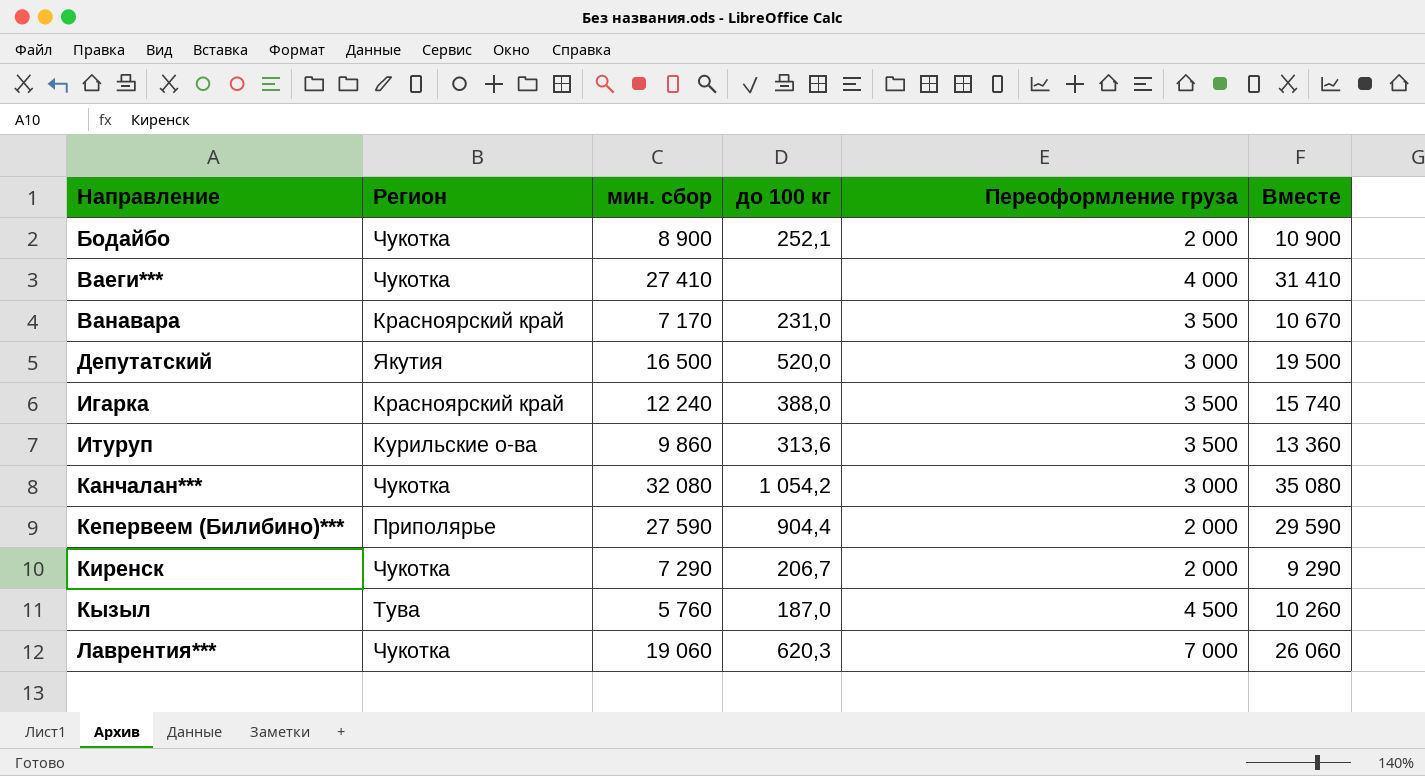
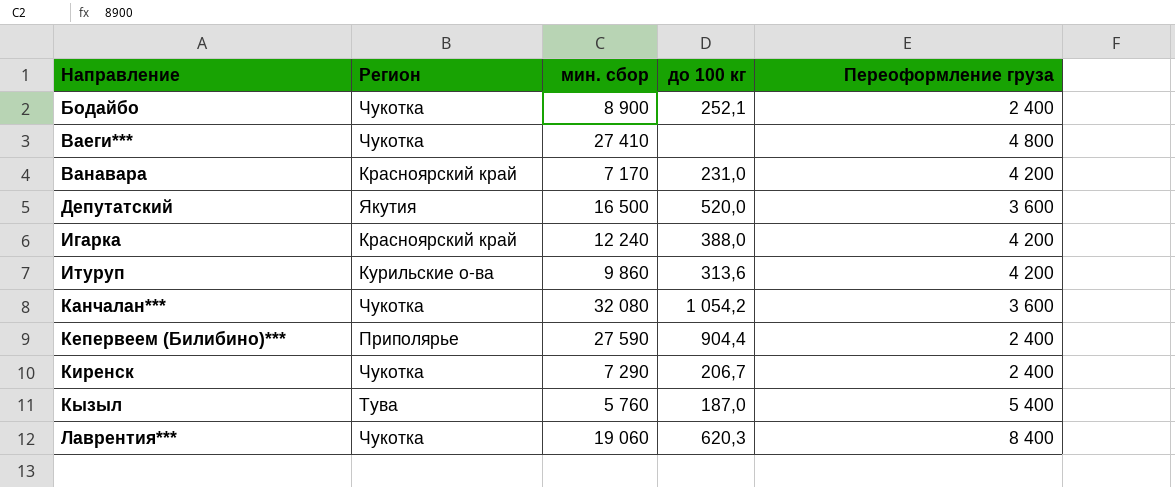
column Вместе | formula: [мин. сбор] + [Переоформление груза] -> none
Бодайбо | Переоформление груза: 2 000 -> 2 400
Ваеги*** | Переоформление груза: 4 000 -> 4 800
Ванавара | Переоформление груза: 3 500 -> 4 200
Депутатский | Переоформление груза: 3 000 -> 3 600
Игарка | Переоформление груза: 3 500 -> 4 200
Итуруп | Переоформление груза: 3 500 -> 4 200
Канчалан*** | Переоформление груза: 3 000 -> 3 600
Кепервеем (Билибино)*** | Переоформление груза: 2 000 -> 2 400
Киренск | Переоформление груза: 2 000 -> 2 400
Кызыл | Переоформление груза: 4 500 -> 5 400
Лаврентия*** | Переоформление груза: 7 000 -> 8 400

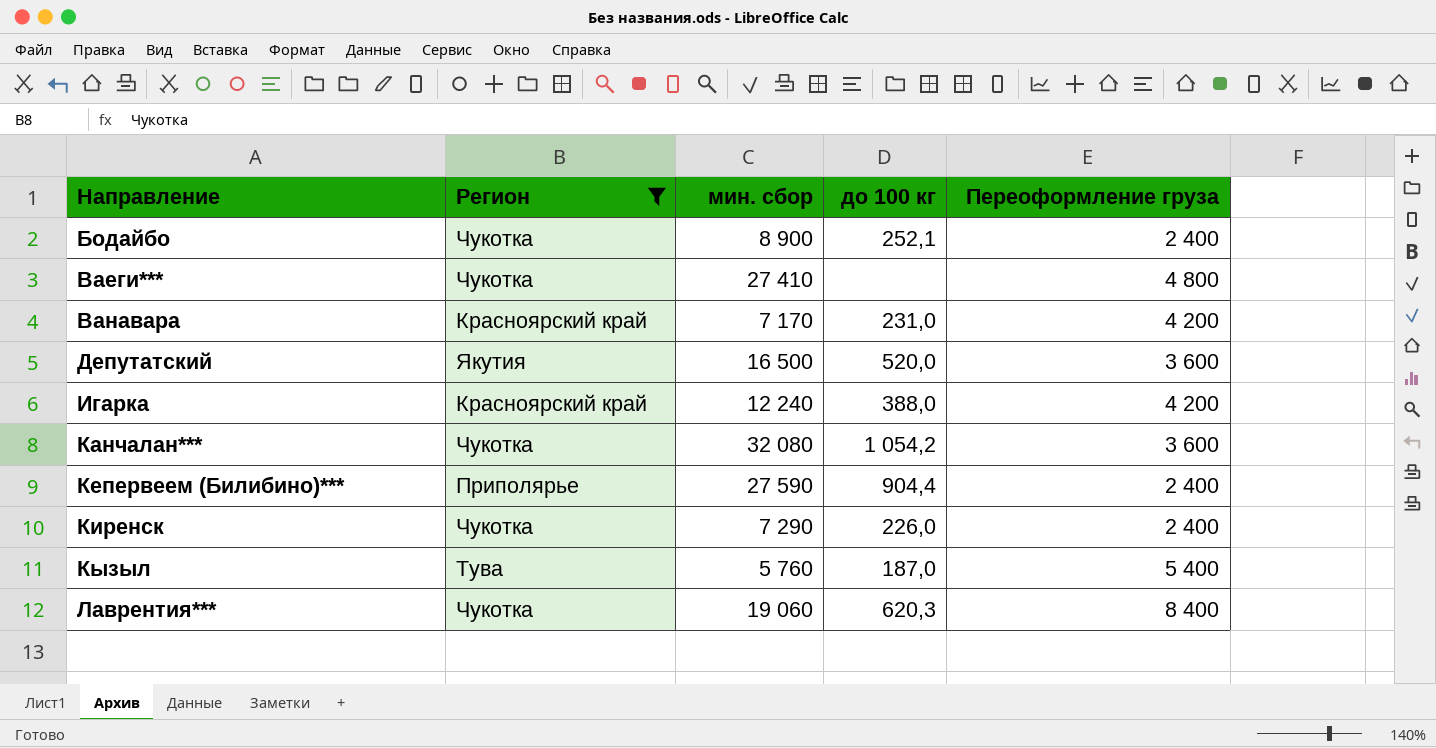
filter: none -> Регион != Курильские о-ва
Киренск | до 100 кг: 206,7 -> 226,0

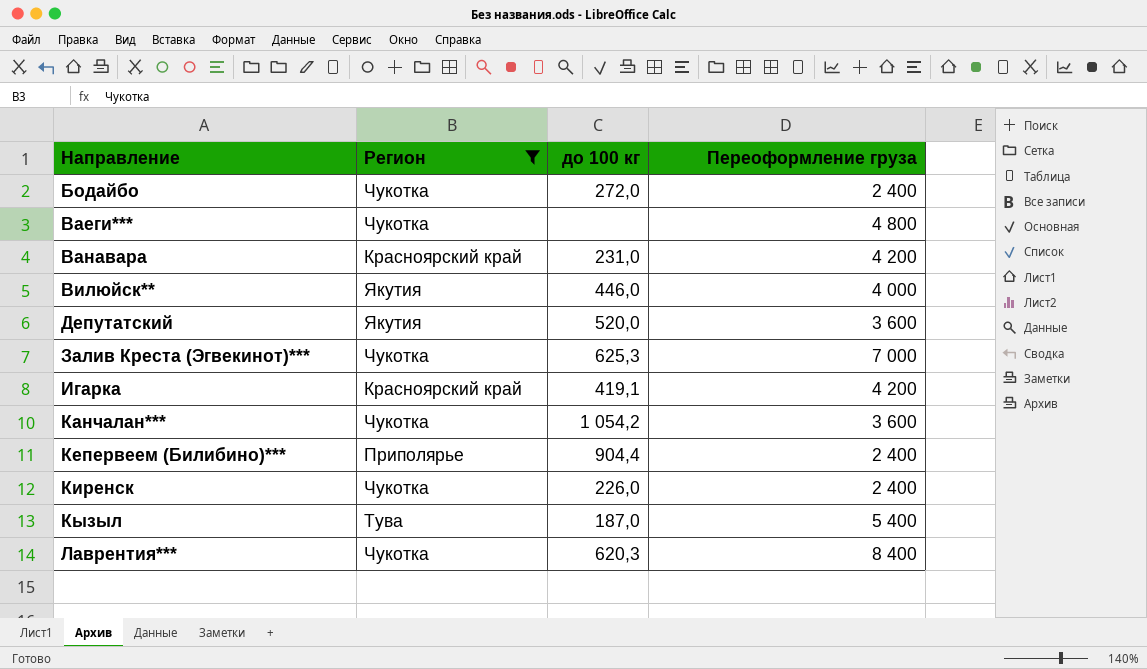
column мин. сбор | position: 3 -> none
Бодайбо | до 100 кг: 252,1 -> 272,0
row Вилюйск**: none -> Якутия | 446,0 | 4 000
row Залив Креста (Эгвекинот)***: none -> Чукотка | 625,3 | 7 000
Игарка | до 100 кг: 388,0 -> 419,1

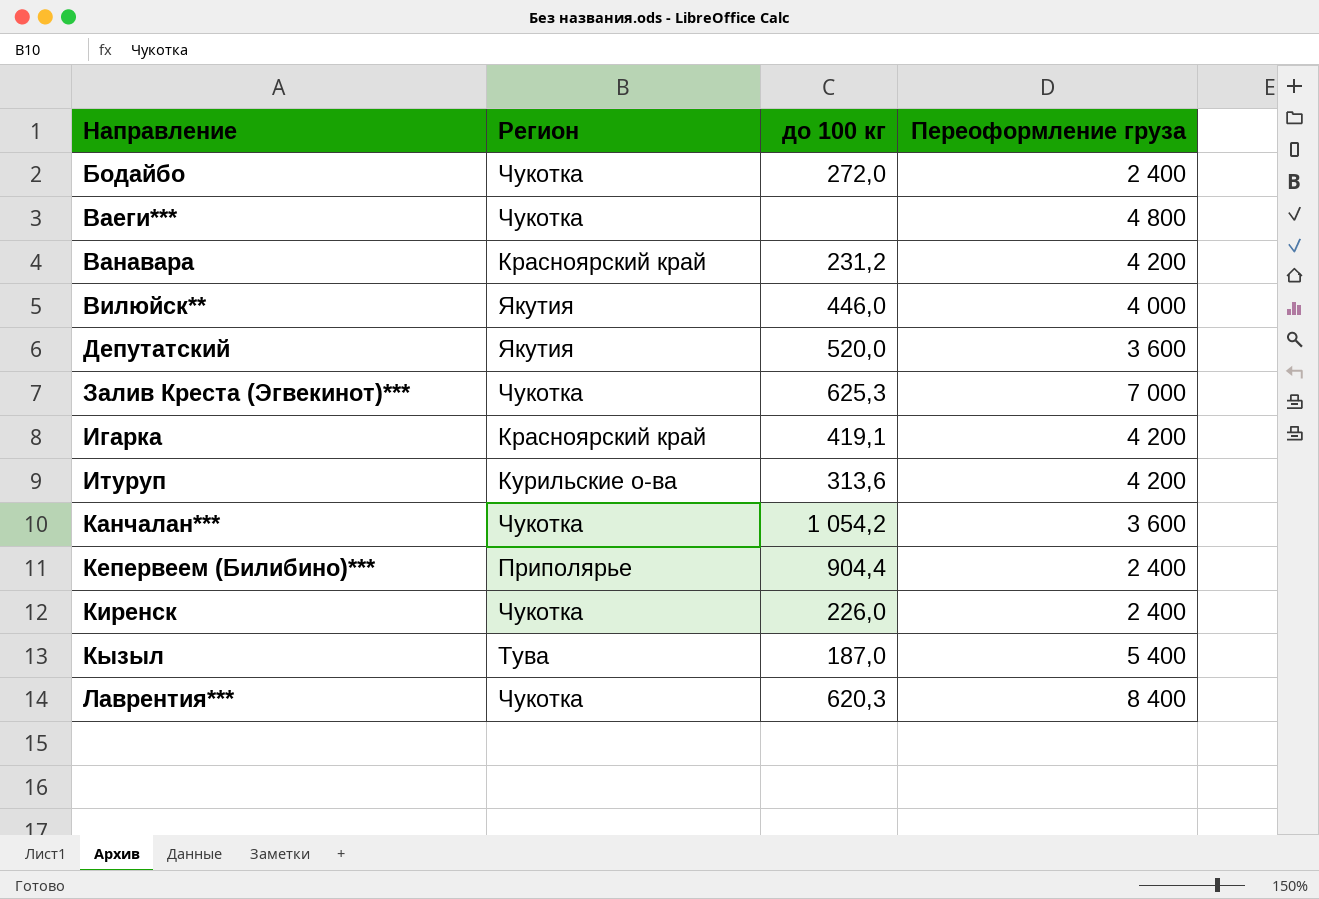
filter: Регион != Курильские о-ва -> none
Ванавара | до 100 кг: 231,0 -> 231,2

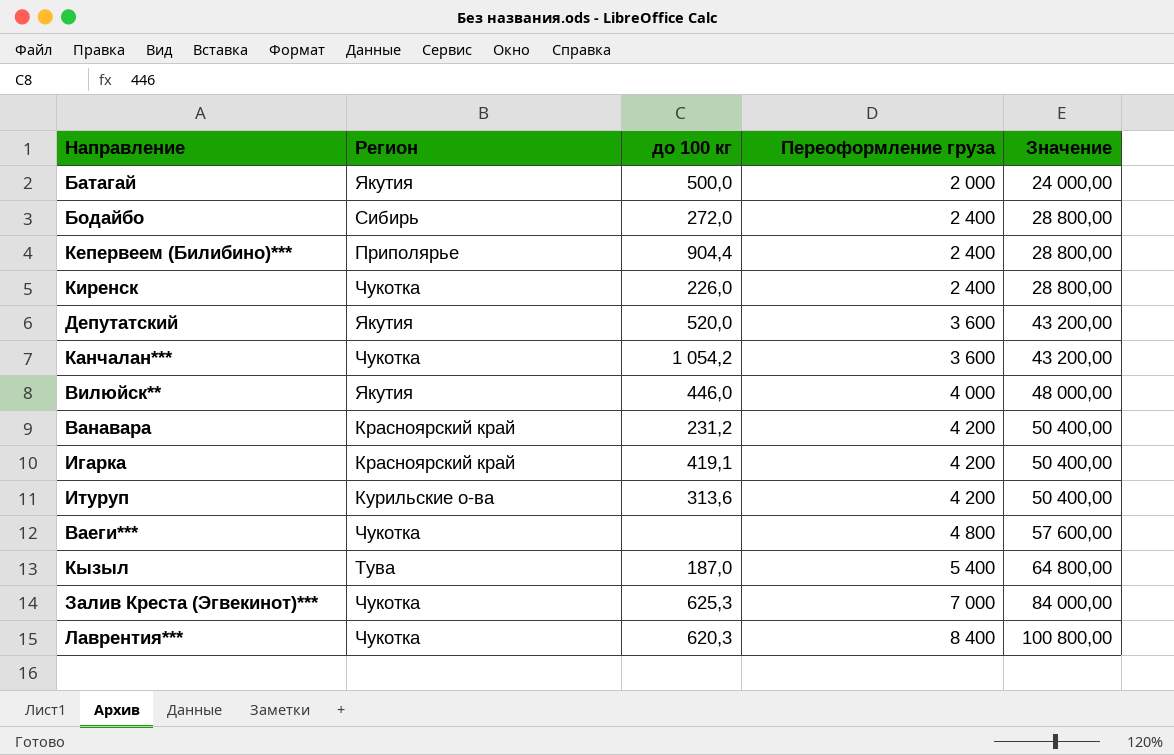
row order: Направление ascending -> Переоформление груза ascending
column Значение | formula: none -> [Переоформление груза] * 12
row Батагай: none -> Якутия | 500,0 | 2 000 | 24 000,00
Бодайбо | Регион: Чукотка -> Сибирь

